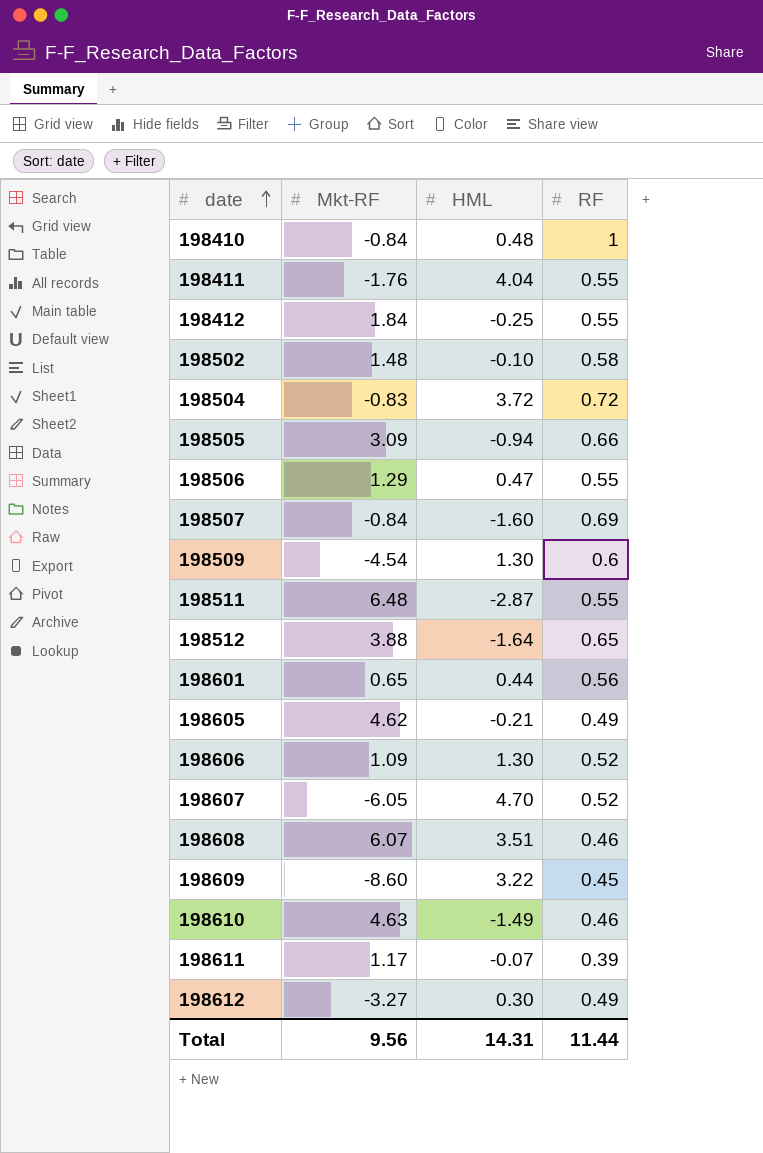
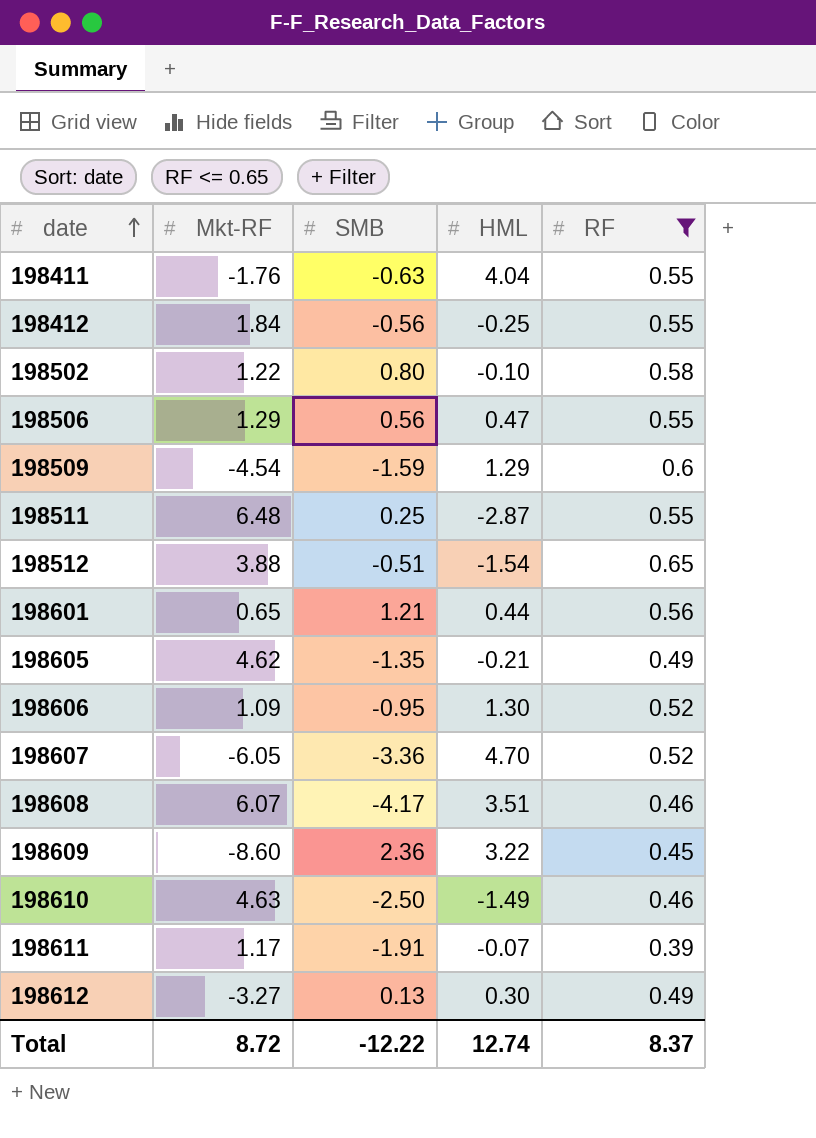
filter: none -> RF <= 0.65
column SMB | position: none -> 3
198502 | Mkt-RF: 1.48 -> 1.22
198509 | HML: 1.30 -> 1.29
198512 | HML: -1.64 -> -1.54
Total | Mkt-RF: 9.56 -> 8.72
Total | HML: 14.31 -> 12.74
Total | RF: 11.44 -> 8.37

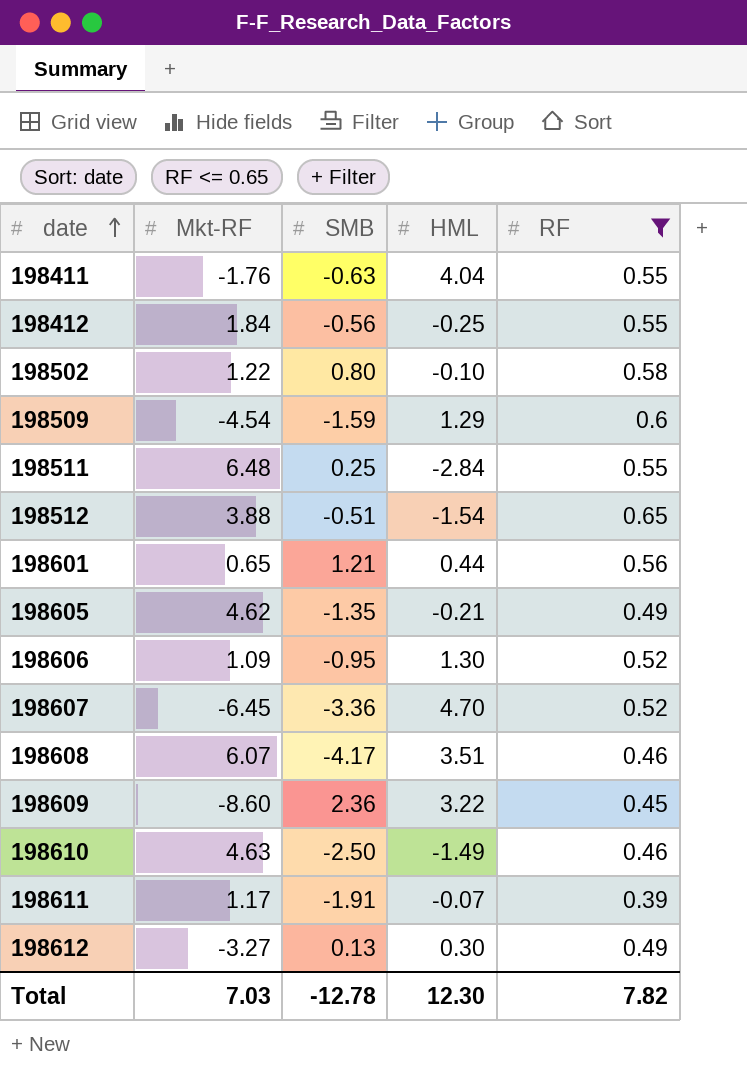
row 198506: 1.29 | 0.56 | 0.47 | 0.55 -> none
198511 | HML: -2.87 -> -2.84
198607 | Mkt-RF: -6.05 -> -6.45
Total | Mkt-RF: 8.72 -> 7.03
Total | SMB: -12.22 -> -12.78
Total | HML: 12.74 -> 12.30
Total | RF: 8.37 -> 7.82

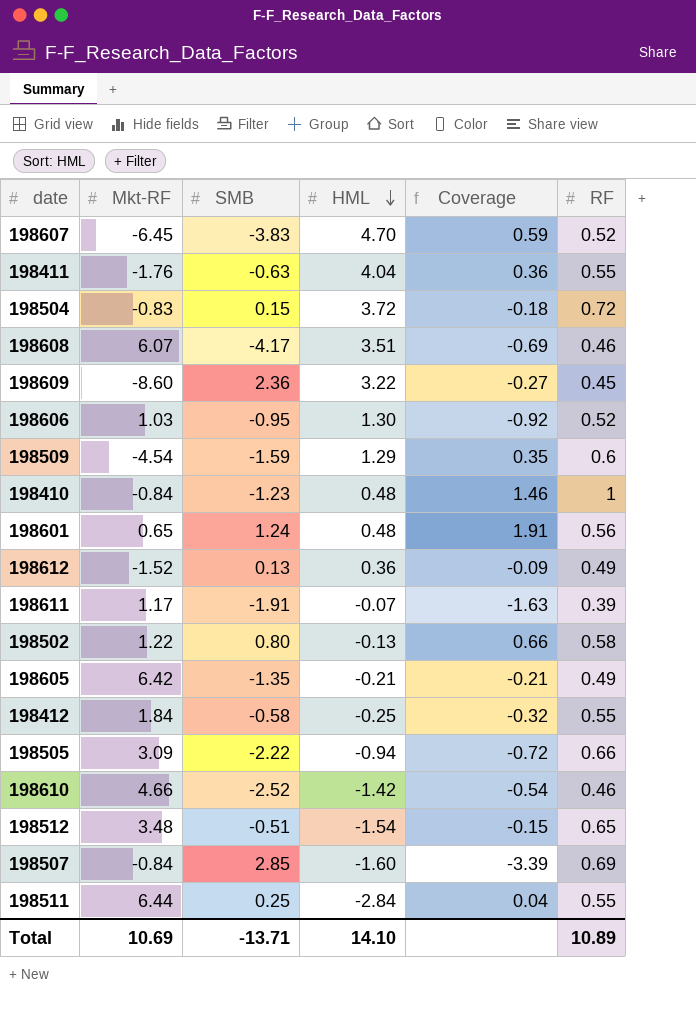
filter: RF <= 0.65 -> none
row order: date ascending -> HML descending
column Coverage | formula: none -> [SMB] / [Mkt-RF]
198607 | SMB: -3.36 -> -3.83
198606 | Mkt-RF: 1.09 -> 1.03
198601 | SMB: 1.21 -> 1.24
198601 | HML: 0.44 -> 0.48
198612 | Mkt-RF: -3.27 -> -1.52
198612 | HML: 0.30 -> 0.36
198502 | HML: -0.10 -> -0.13
198605 | Mkt-RF: 4.62 -> 6.42
198412 | SMB: -0.56 -> -0.58
198610 | Mkt-RF: 4.63 -> 4.66
198610 | SMB: -2.50 -> -2.52
198610 | HML: -1.49 -> -1.42
198512 | Mkt-RF: 3.88 -> 3.48
198511 | Mkt-RF: 6.48 -> 6.44
Total | Mkt-RF: 7.03 -> 10.69
Total | SMB: -12.78 -> -13.71
Total | HML: 12.30 -> 14.10
Total | RF: 7.82 -> 10.89

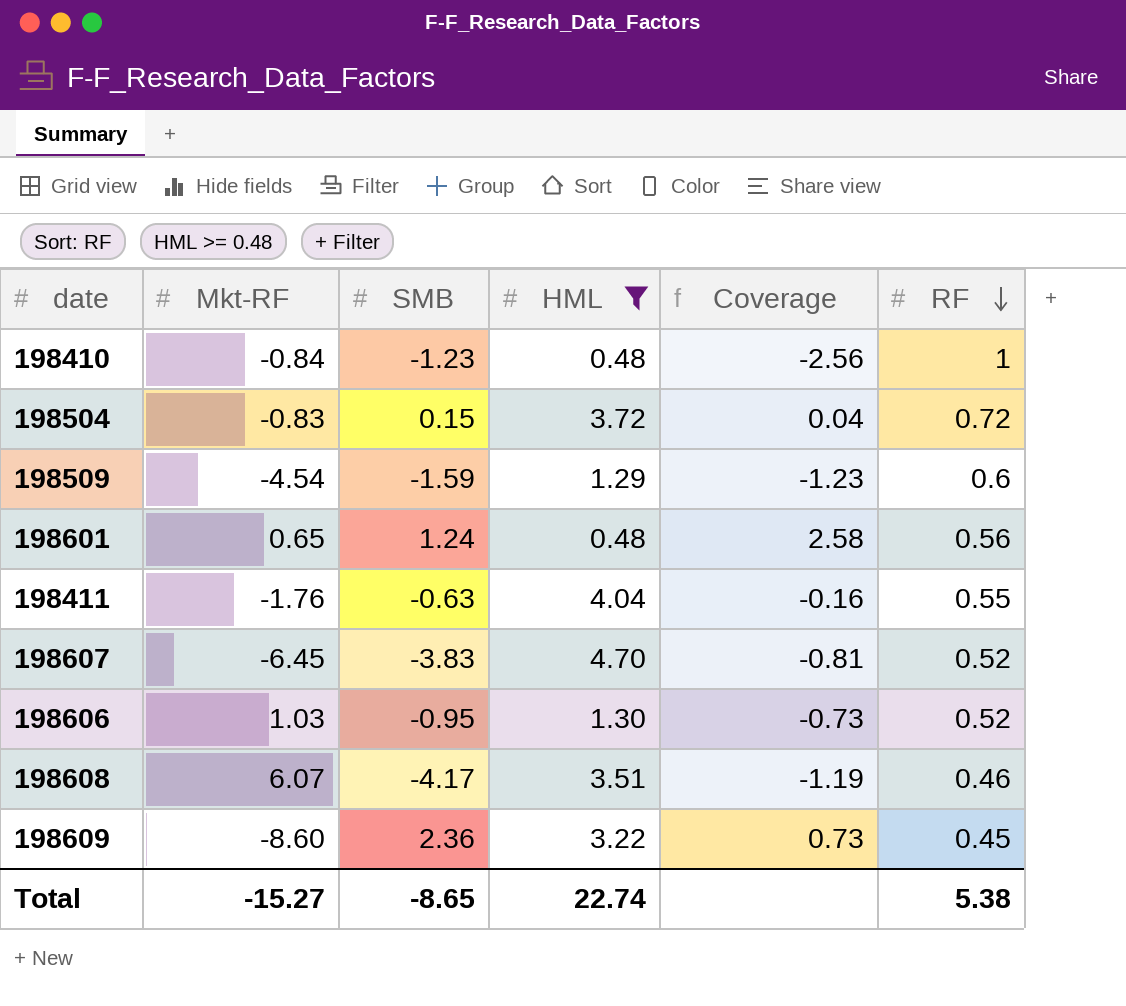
filter: none -> HML >= 0.48
row order: HML descending -> RF descending
column Coverage | formula: [SMB] / [Mkt-RF] -> [SMB] / [HML]
Total | Mkt-RF: 10.69 -> -15.27
Total | SMB: -13.71 -> -8.65
Total | HML: 14.10 -> 22.74
Total | RF: 10.89 -> 5.38

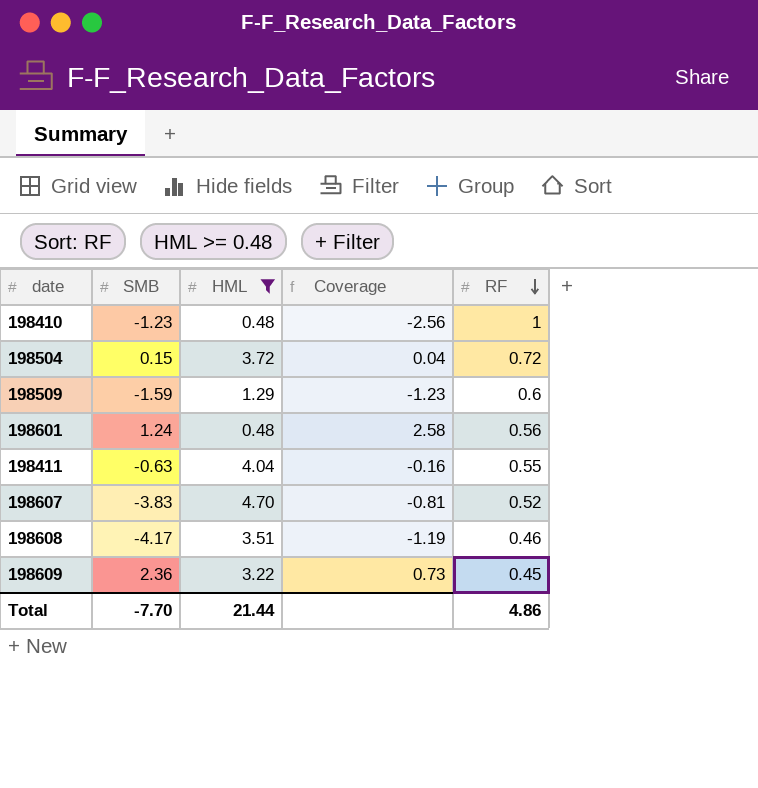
column Mkt-RF | position: 2 -> none
row 198606: 1.03 | -0.95 | 1.30 | -0.73 | 0.52 -> none
Total | SMB: -8.65 -> -7.70
Total | HML: 22.74 -> 21.44
Total | RF: 5.38 -> 4.86

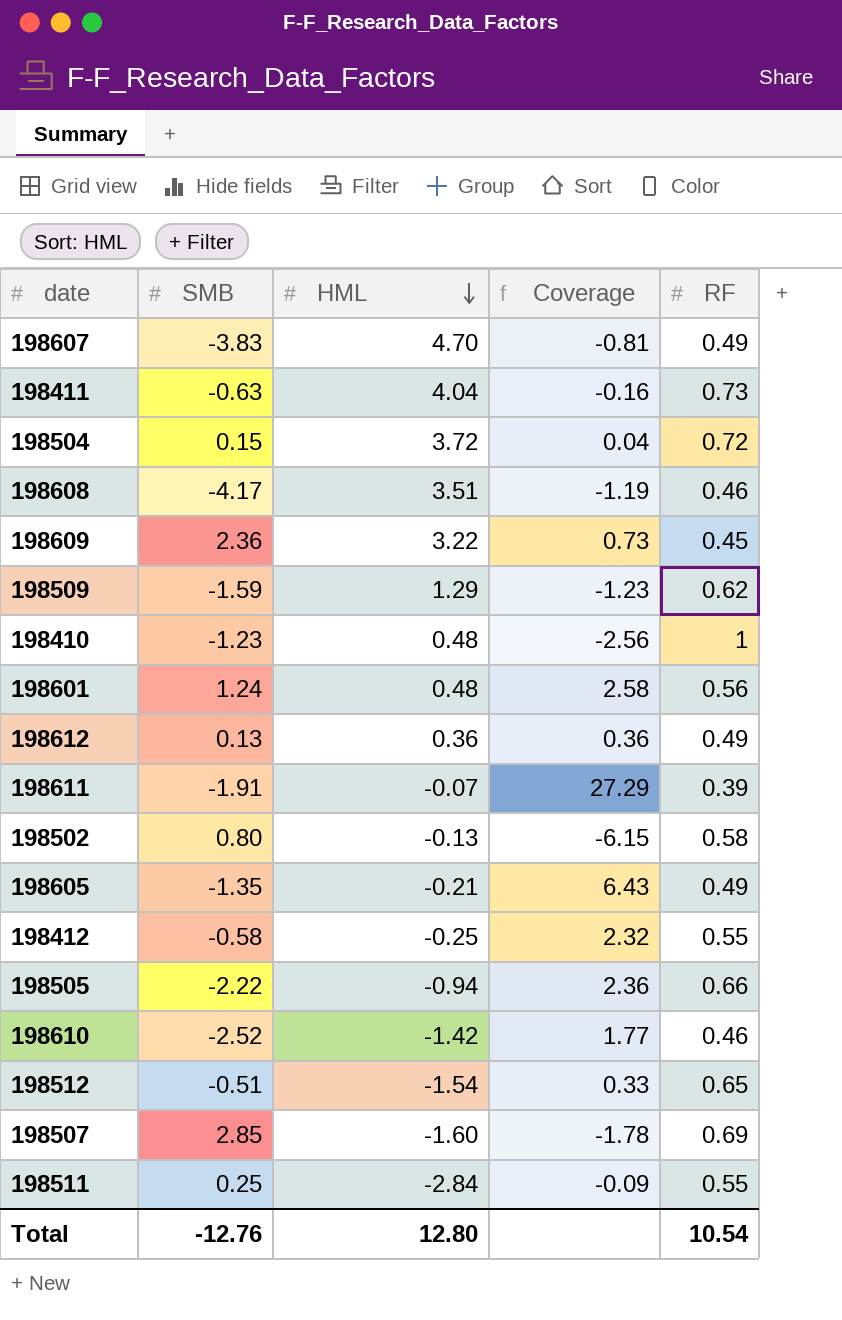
filter: HML >= 0.48 -> none
row order: RF descending -> HML descending
198607 | RF: 0.52 -> 0.49
198411 | RF: 0.55 -> 0.73
198509 | RF: 0.6 -> 0.62
Total | SMB: -7.70 -> -12.76
Total | HML: 21.44 -> 12.80
Total | RF: 4.86 -> 10.54

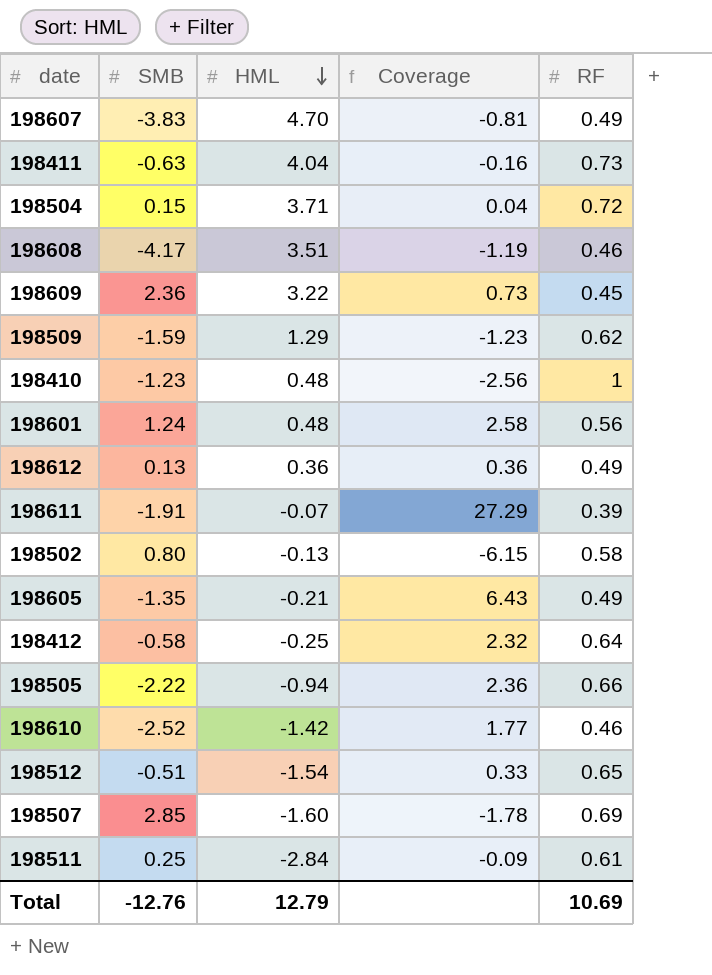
198504 | HML: 3.72 -> 3.71
198412 | RF: 0.55 -> 0.64
198511 | RF: 0.55 -> 0.61
Total | HML: 12.80 -> 12.79
Total | RF: 10.54 -> 10.69

